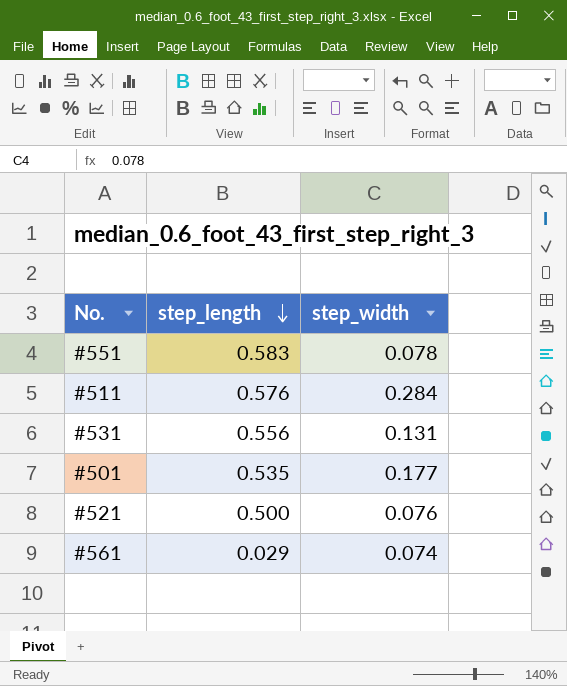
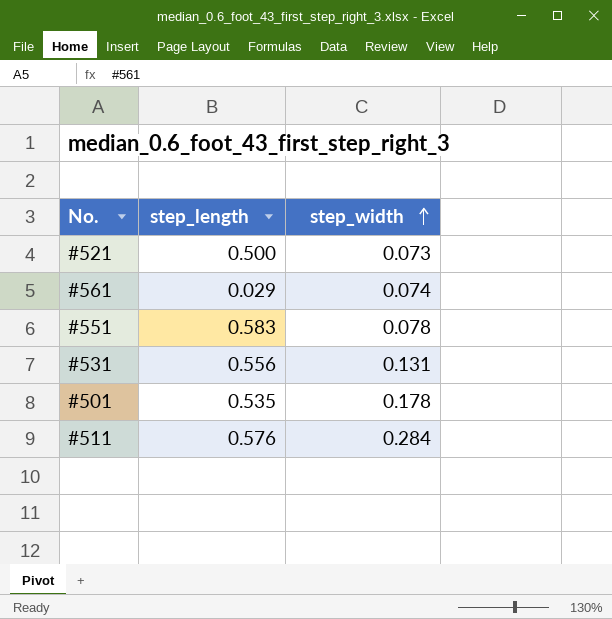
row order: step_length descending -> step_width ascending
#521 | step_width: 0.076 -> 0.073
#501 | step_width: 0.177 -> 0.178

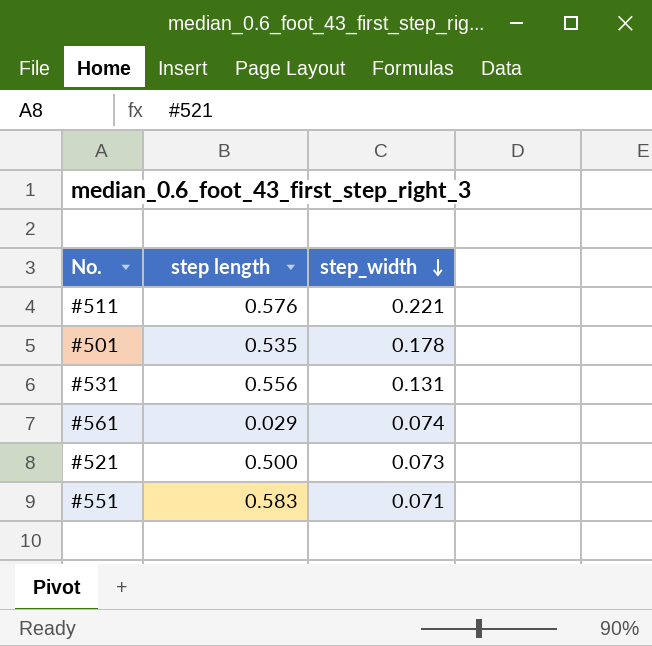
row order: step_width ascending -> step_width descending
column name: step_length -> step length
#511 | step_width: 0.284 -> 0.221
#551 | step_width: 0.078 -> 0.071

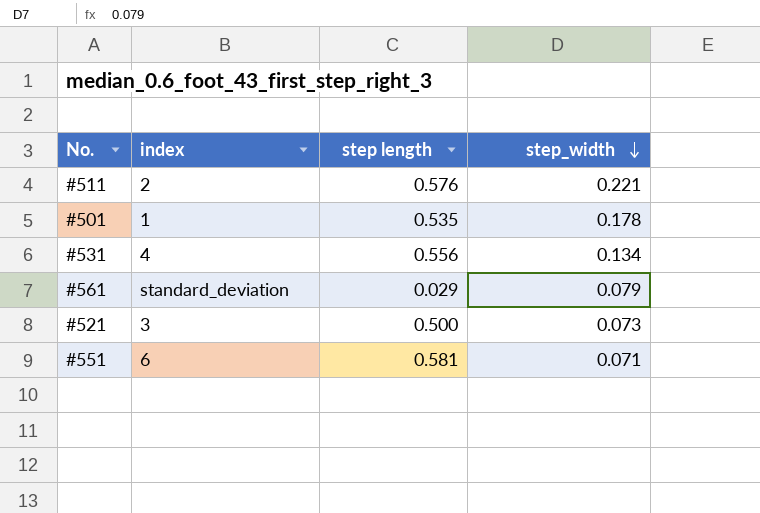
column index | position: none -> 2
#531 | step_width: 0.131 -> 0.134
#561 | step_width: 0.074 -> 0.079
#551 | step length: 0.583 -> 0.581

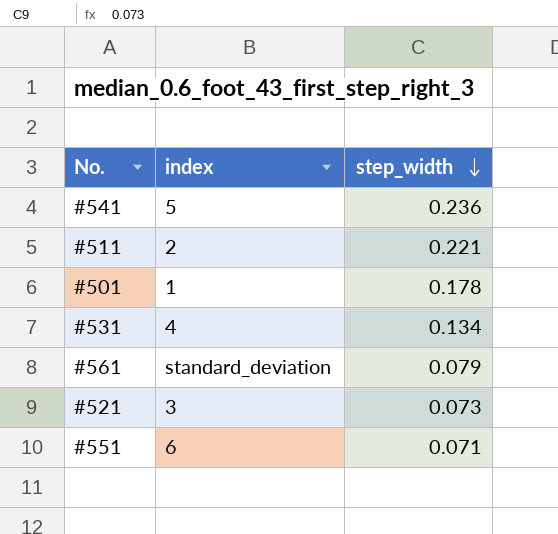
column step length | position: 3 -> none
row #541: none -> 5 | 0.236

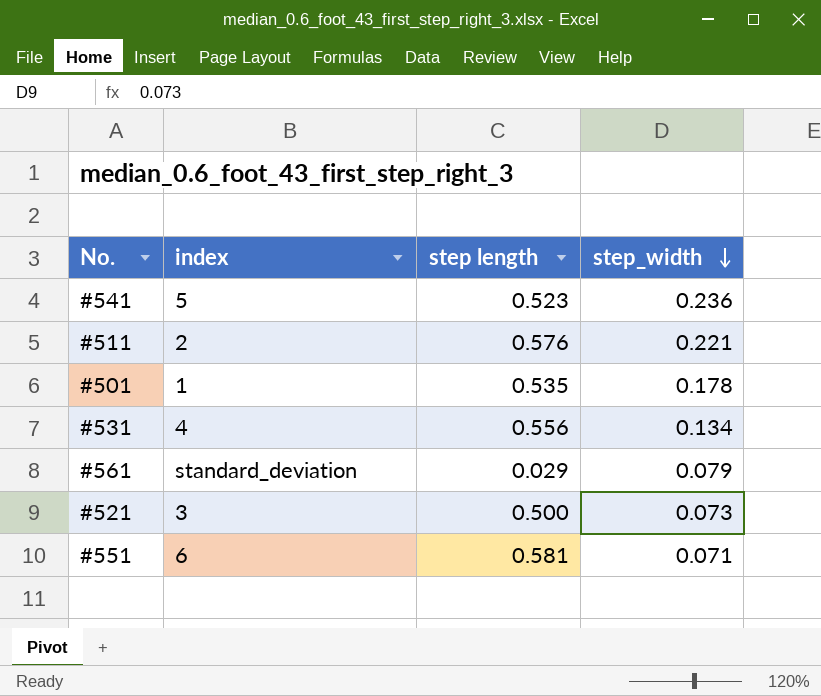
column step length | position: none -> 3

